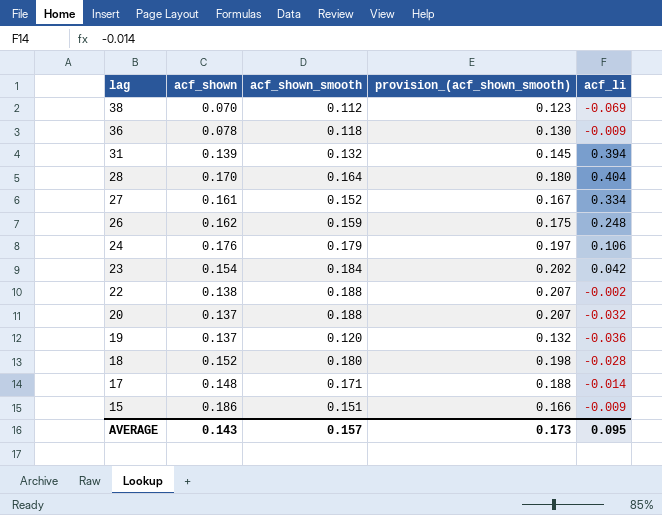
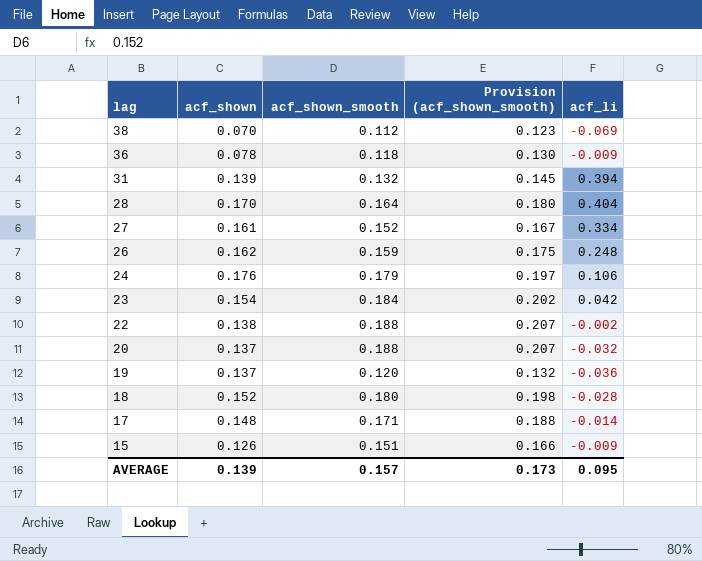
column name: provision_(acf_shown_smooth) -> Provision (acf_shown_smooth)
15 | acf_shown: 0.186 -> 0.126
AVERAGE | acf_shown: 0.143 -> 0.139

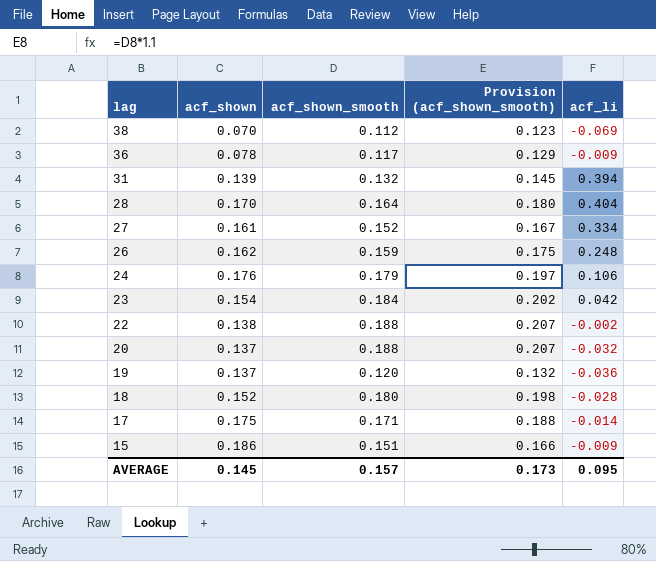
36 | acf_shown_smooth: 0.118 -> 0.117
36 | Provision (acf_shown_smooth): 0.130 -> 0.129
17 | acf_shown: 0.148 -> 0.175
15 | acf_shown: 0.126 -> 0.186
AVERAGE | acf_shown: 0.139 -> 0.145

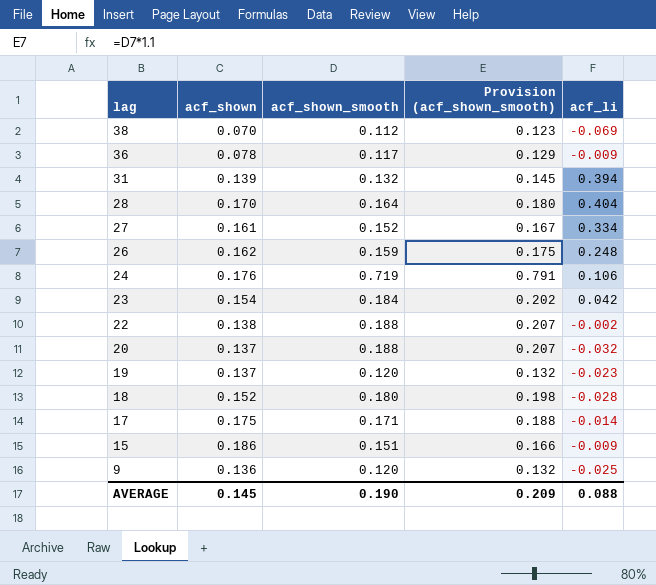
24 | acf_shown_smooth: 0.179 -> 0.719
24 | Provision (acf_shown_smooth): 0.197 -> 0.791
19 | acf_li: -0.036 -> -0.023
row 9: none -> 0.136 | 0.120 | 0.132 | -0.025
AVERAGE | acf_shown_smooth: 0.157 -> 0.190
AVERAGE | Provision (acf_shown_smooth): 0.173 -> 0.209
AVERAGE | acf_li: 0.095 -> 0.088

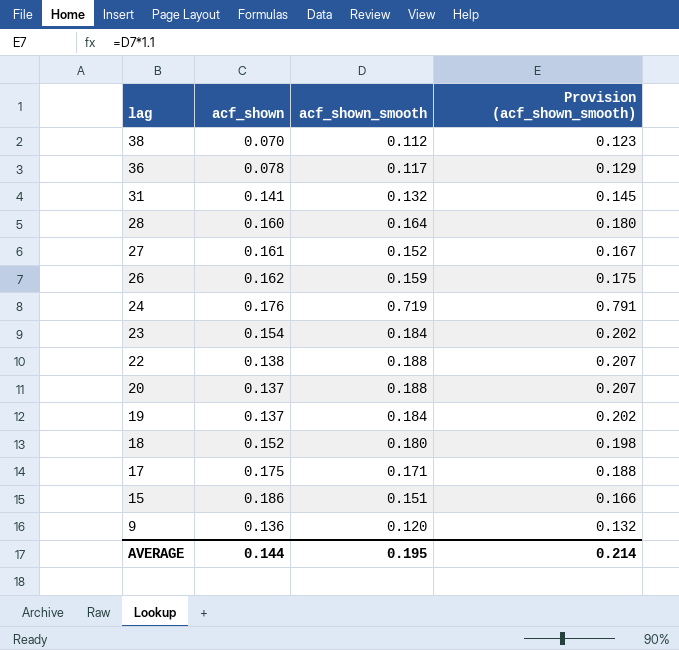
column acf_li | position: 5 -> none
31 | acf_shown: 0.139 -> 0.141
28 | acf_shown: 0.170 -> 0.160
19 | acf_shown_smooth: 0.120 -> 0.184
19 | Provision (acf_shown_smooth): 0.132 -> 0.202
AVERAGE | acf_shown: 0.145 -> 0.144
AVERAGE | acf_shown_smooth: 0.190 -> 0.195
AVERAGE | Provision (acf_shown_smooth): 0.209 -> 0.214

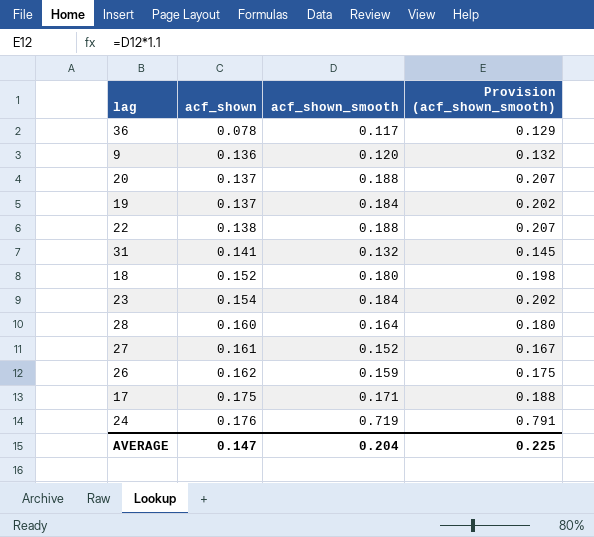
row order: lag descending -> acf_shown ascending
row 38: 0.070 | 0.112 | 0.123 -> none
row 15: 0.186 | 0.151 | 0.166 -> none
AVERAGE | acf_shown: 0.144 -> 0.147
AVERAGE | acf_shown_smooth: 0.195 -> 0.204
AVERAGE | Provision (acf_shown_smooth): 0.214 -> 0.225

